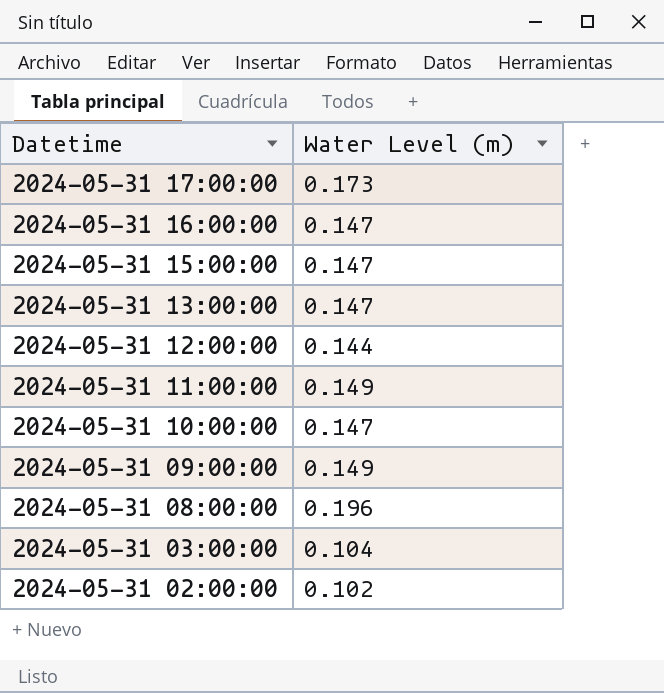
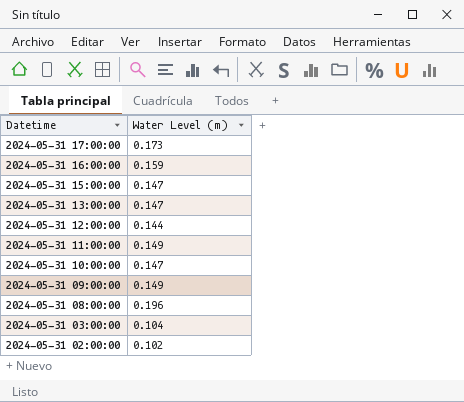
2024-05-31 16:00:00 | Water Level (m): 0.147 -> 0.159

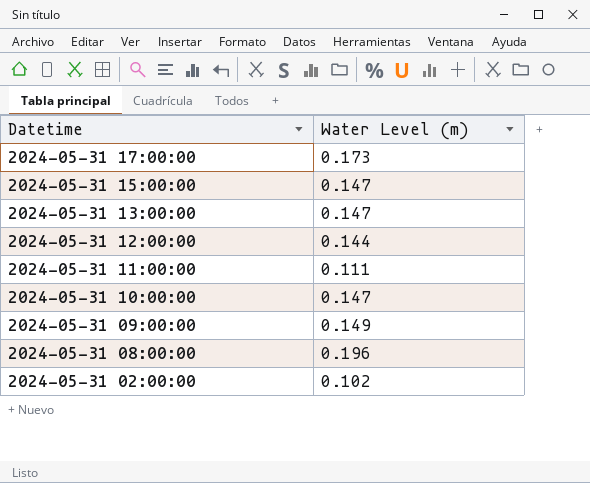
row 2024-05-31 16:00:00: 0.159 -> none
row 2024-05-31 03:00:00: 0.104 -> none
2024-05-31 11:00:00 | Water Level (m): 0.149 -> 0.111

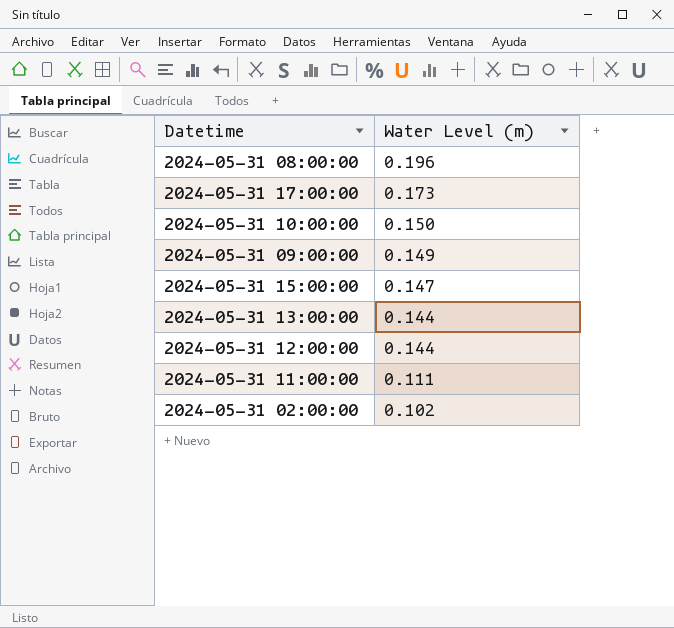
row order: Datetime descending -> Water Level (m) descending
2024-05-31 10:00:00 | Water Level (m): 0.147 -> 0.150
2024-05-31 13:00:00 | Water Level (m): 0.147 -> 0.144

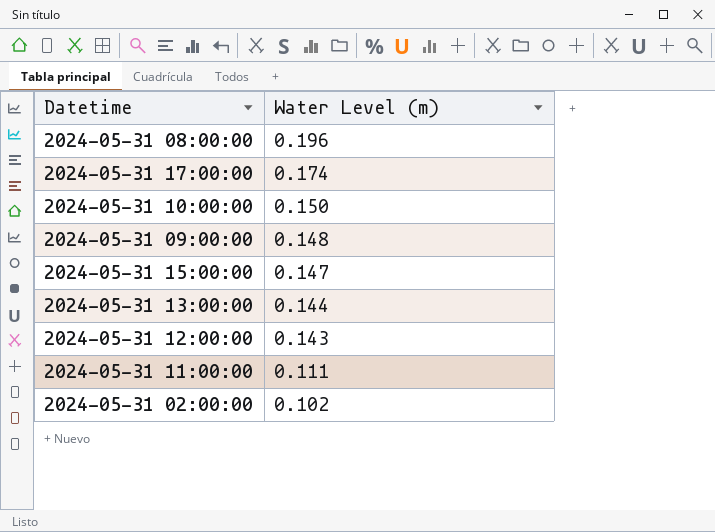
2024-05-31 17:00:00 | Water Level (m): 0.173 -> 0.174
2024-05-31 09:00:00 | Water Level (m): 0.149 -> 0.148
2024-05-31 12:00:00 | Water Level (m): 0.144 -> 0.143

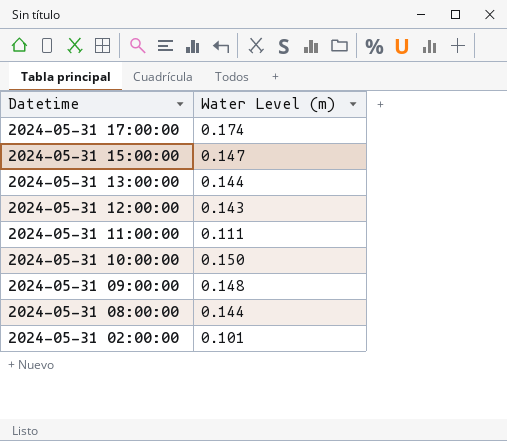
row order: Water Level (m) descending -> Datetime descending
2024-05-31 08:00:00 | Water Level (m): 0.196 -> 0.144
2024-05-31 02:00:00 | Water Level (m): 0.102 -> 0.101

